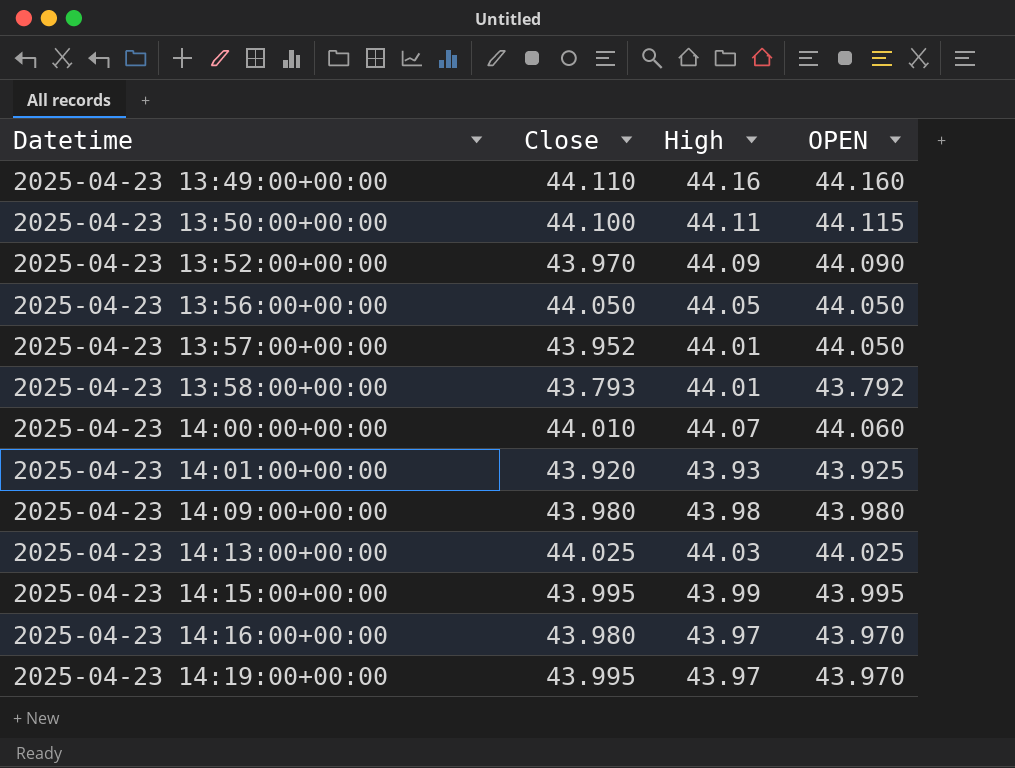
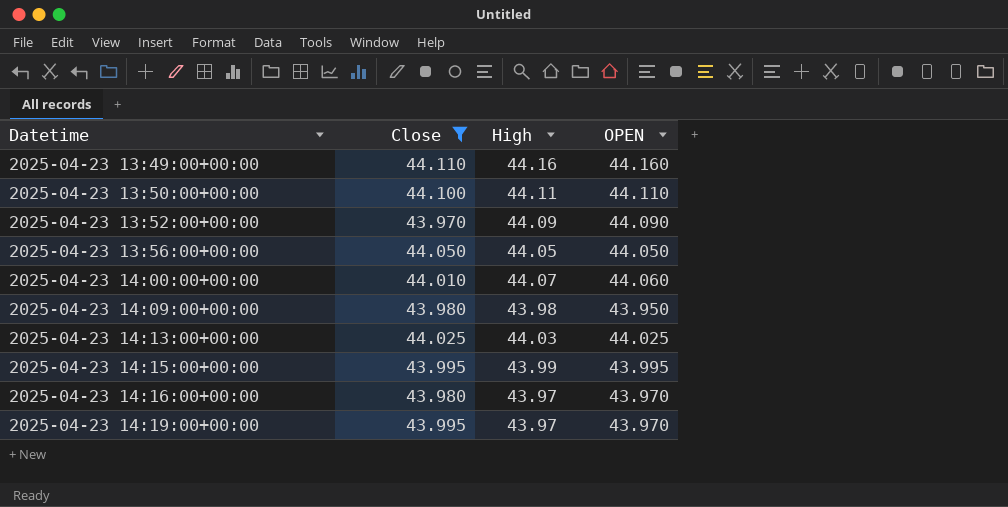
filter: none -> Close >= 43.970
2025-04-23 13:50:00+00:00 | OPEN: 44.115 -> 44.110
2025-04-23 14:09:00+00:00 | OPEN: 43.980 -> 43.950

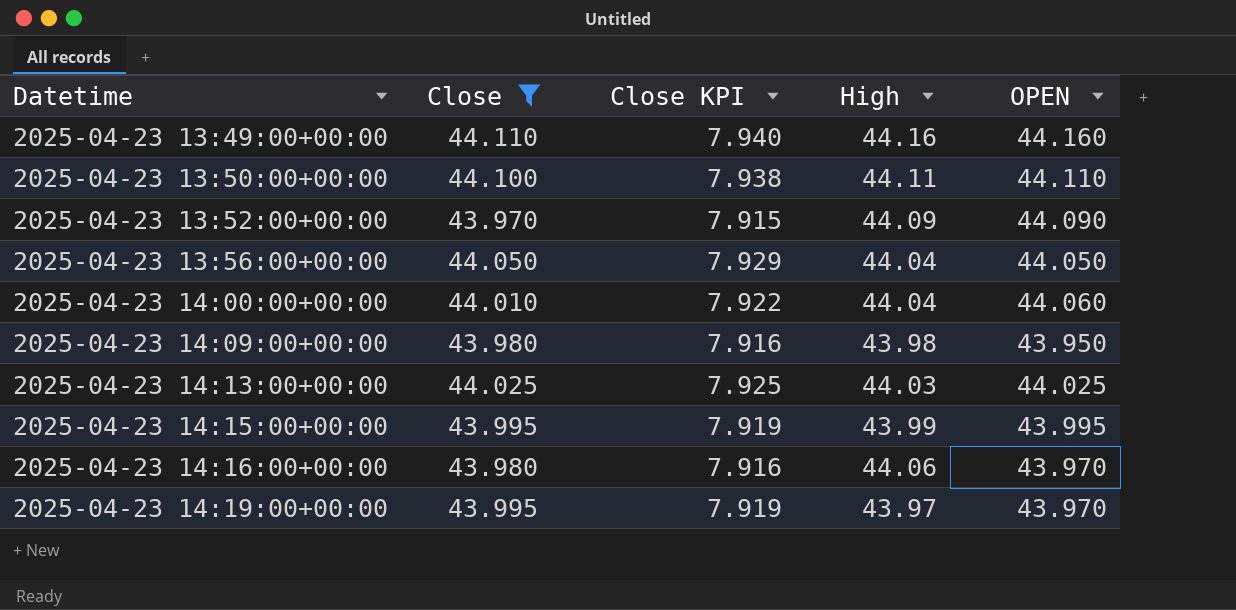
column Close KPI | formula: none -> [Close] * 0.18
2025-04-23 13:56:00+00:00 | High: 44.05 -> 44.04
2025-04-23 14:00:00+00:00 | High: 44.07 -> 44.04
2025-04-23 14:16:00+00:00 | High: 43.97 -> 44.06

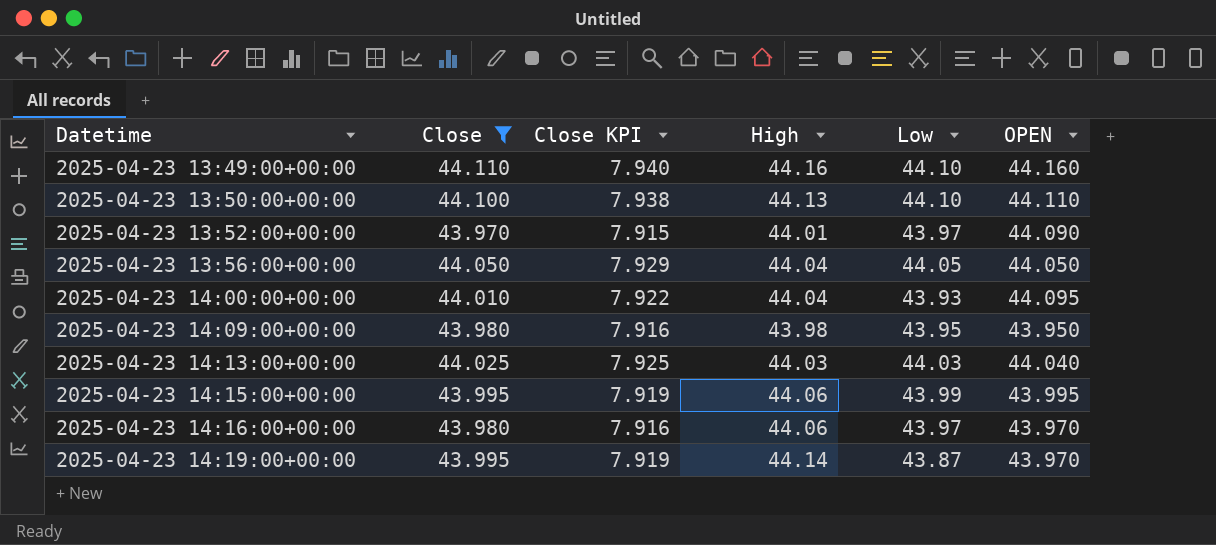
column Low | position: none -> 5
2025-04-23 13:50:00+00:00 | High: 44.11 -> 44.13
2025-04-23 13:52:00+00:00 | High: 44.09 -> 44.01
2025-04-23 14:00:00+00:00 | OPEN: 44.060 -> 44.095
2025-04-23 14:13:00+00:00 | OPEN: 44.025 -> 44.040
2025-04-23 14:15:00+00:00 | High: 43.99 -> 44.06
2025-04-23 14:19:00+00:00 | High: 43.97 -> 44.14

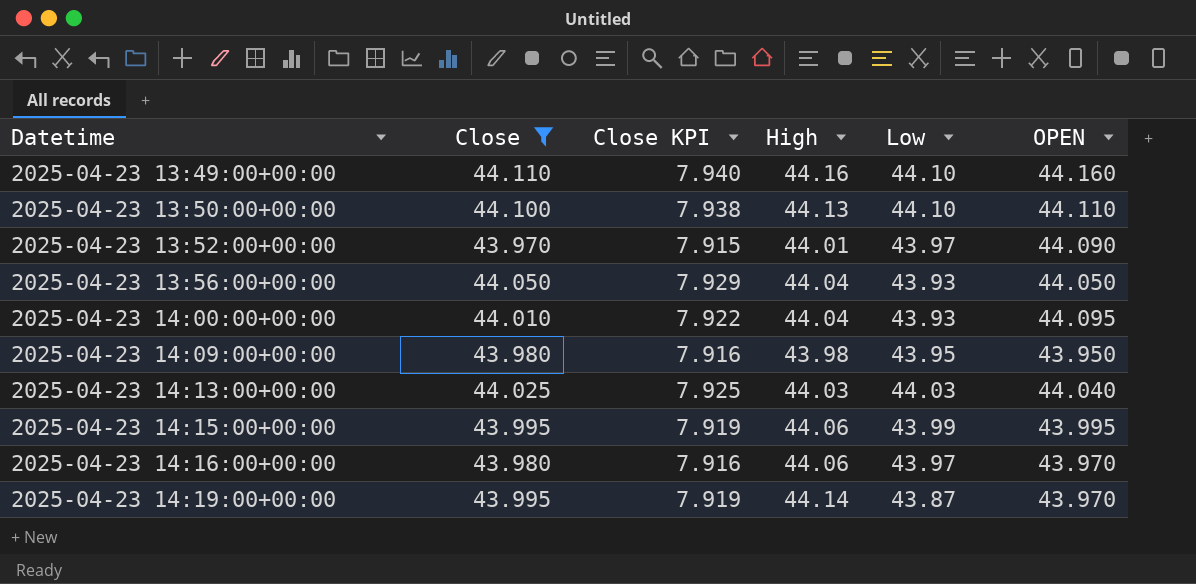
2025-04-23 13:56:00+00:00 | Low: 44.05 -> 43.93

